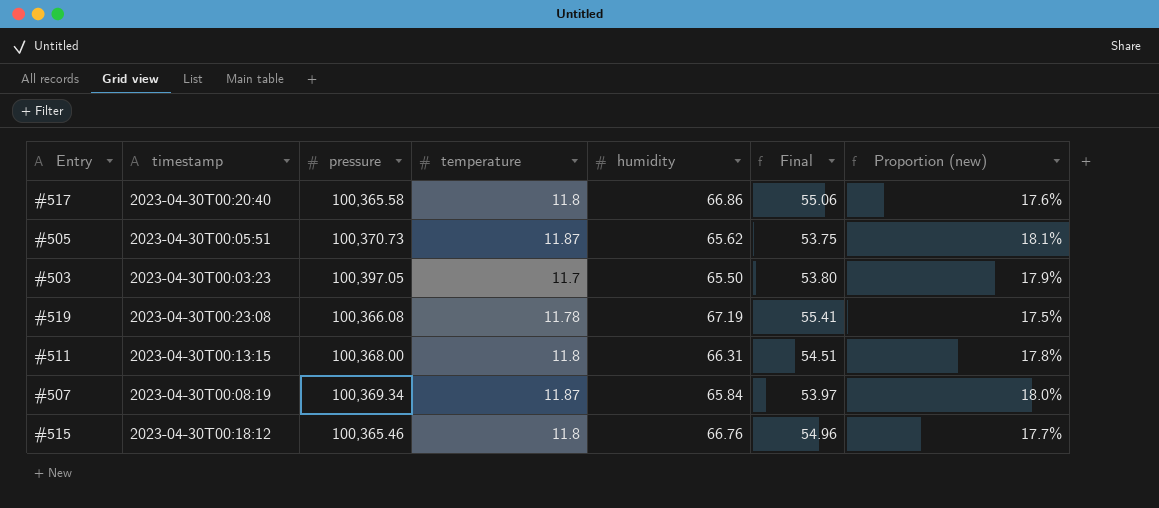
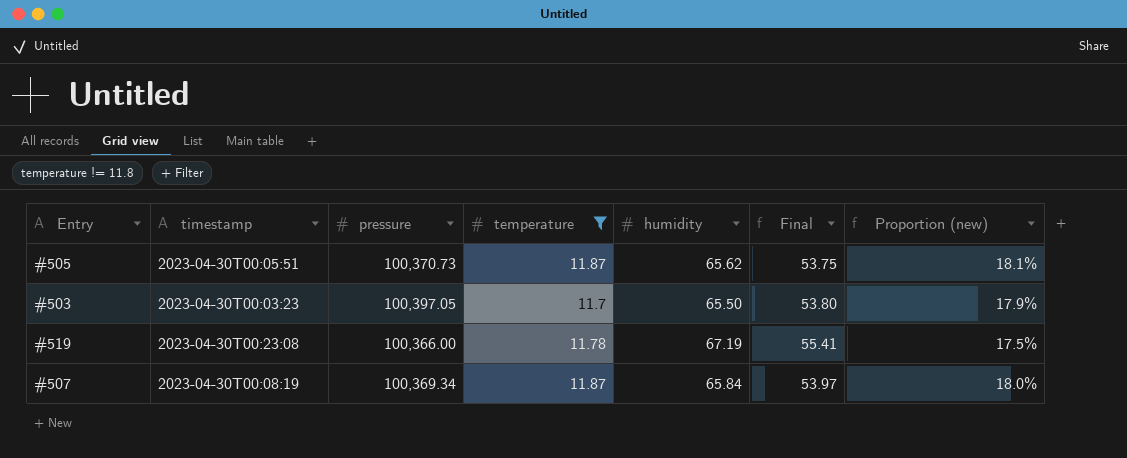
filter: none -> temperature != 11.8
#519 | pressure: 100,366.08 -> 100,366.00

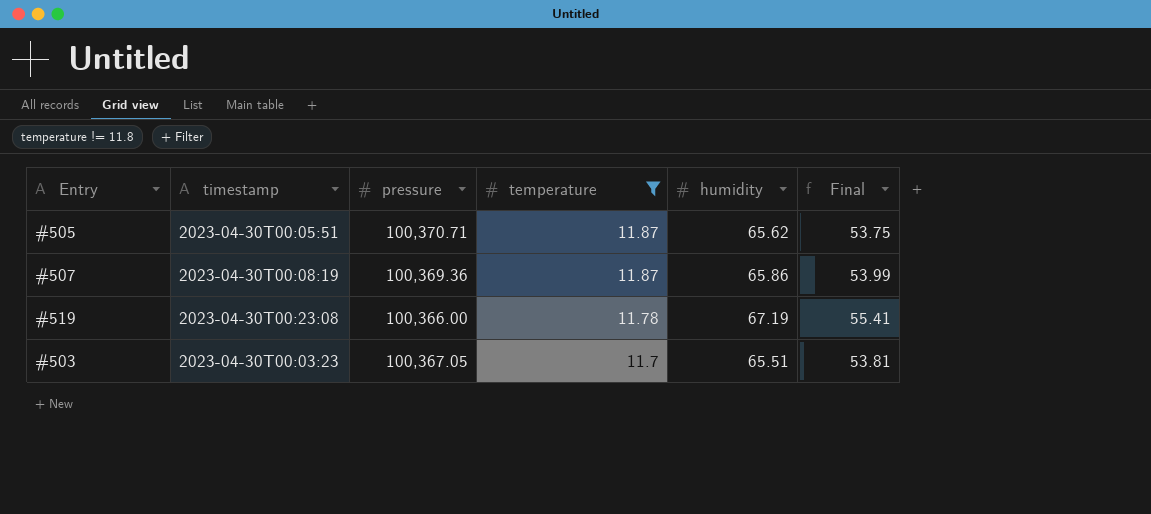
row order: none -> temperature descending
column Proportion (new) | formula: [temperature] / [humidity] -> none
#505 | pressure: 100,370.73 -> 100,370.71
#507 | pressure: 100,369.34 -> 100,369.36
#507 | humidity: 65.84 -> 65.86
#507 | Final: 53.97 -> 53.99
#503 | pressure: 100,397.05 -> 100,367.05
#503 | humidity: 65.50 -> 65.51
#503 | Final: 53.80 -> 53.81

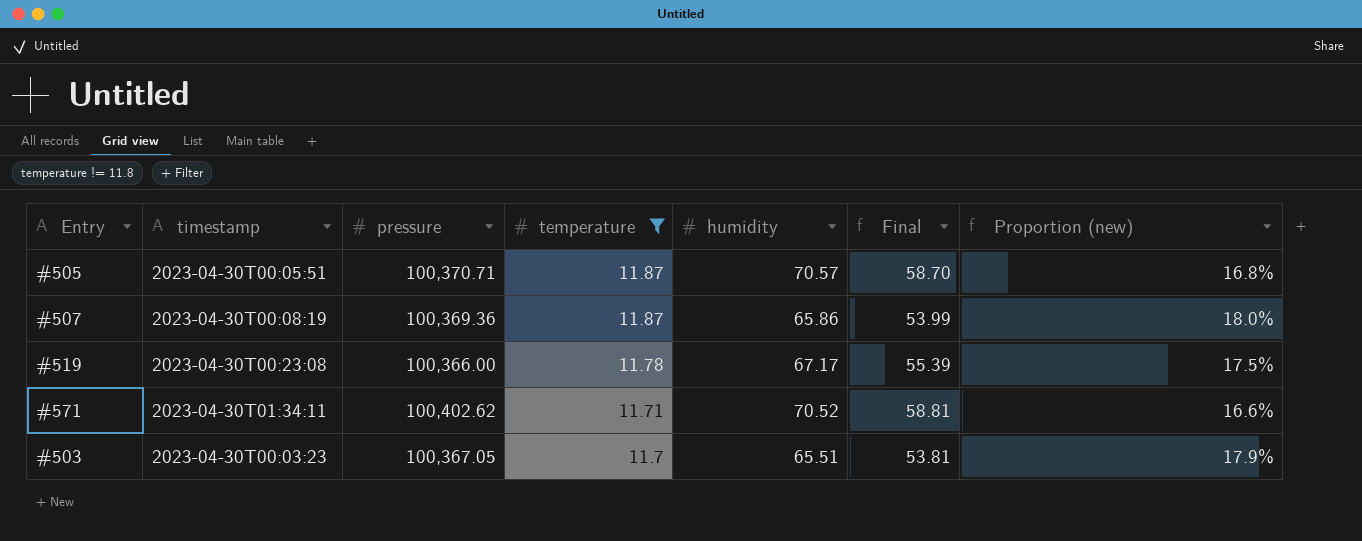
column Proportion (new) | formula: none -> [temperature] / [humidity]
#505 | humidity: 65.62 -> 70.57
#505 | Final: 53.75 -> 58.70
#519 | humidity: 67.19 -> 67.17
#519 | Final: 55.41 -> 55.39
row #571: none -> 2023-04-30T01:34:11 | 100,402.62 | 11.71 | 70.52 | 58.81 | 16.6%

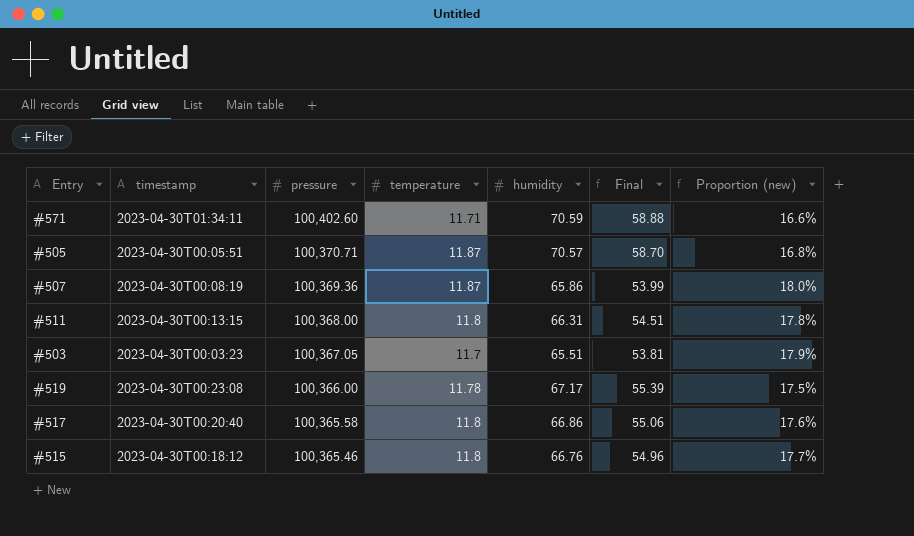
filter: temperature != 11.8 -> none
row order: temperature descending -> pressure descending
#571 | pressure: 100,402.62 -> 100,402.60
#571 | humidity: 70.52 -> 70.59
#571 | Final: 58.81 -> 58.88

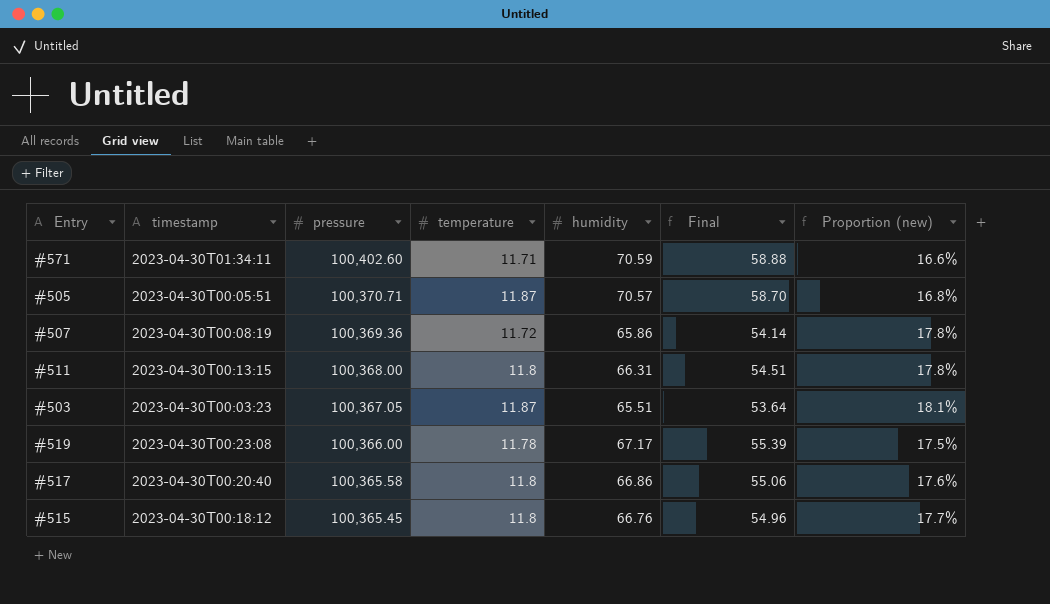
#507 | temperature: 11.87 -> 11.72
#507 | Final: 53.99 -> 54.14
#507 | Proportion (new): 18.0% -> 17.8%
#503 | temperature: 11.7 -> 11.87
#503 | Final: 53.81 -> 53.64
#503 | Proportion (new): 17.9% -> 18.1%
#515 | pressure: 100,365.46 -> 100,365.45

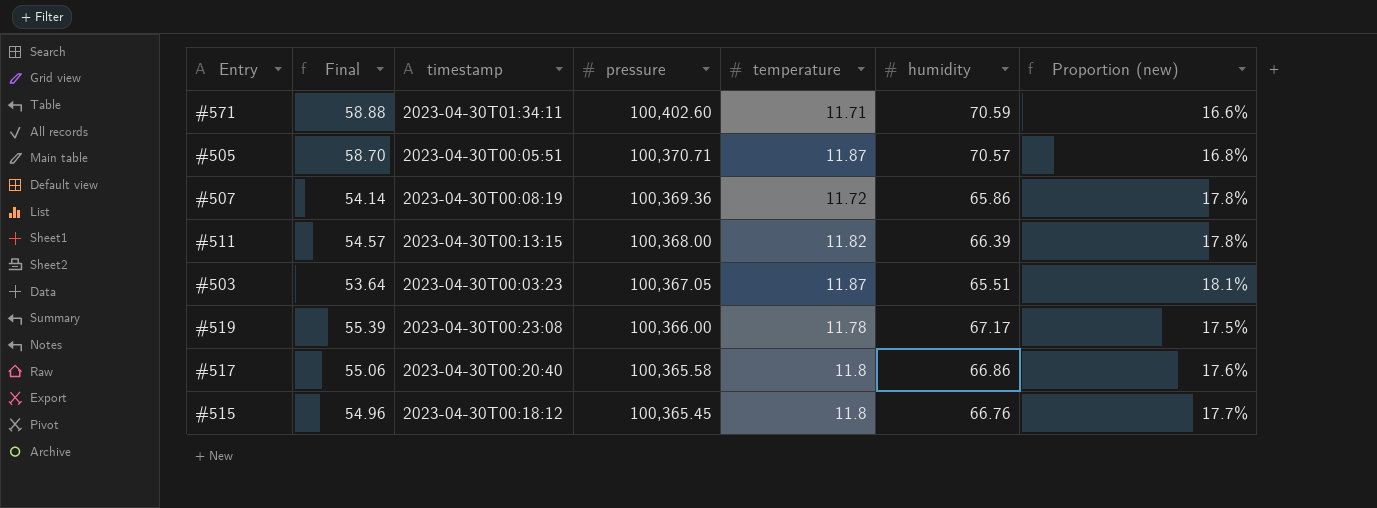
column Final | position: 6 -> 2
#511 | Final: 54.51 -> 54.57
#511 | temperature: 11.8 -> 11.82
#511 | humidity: 66.31 -> 66.39

